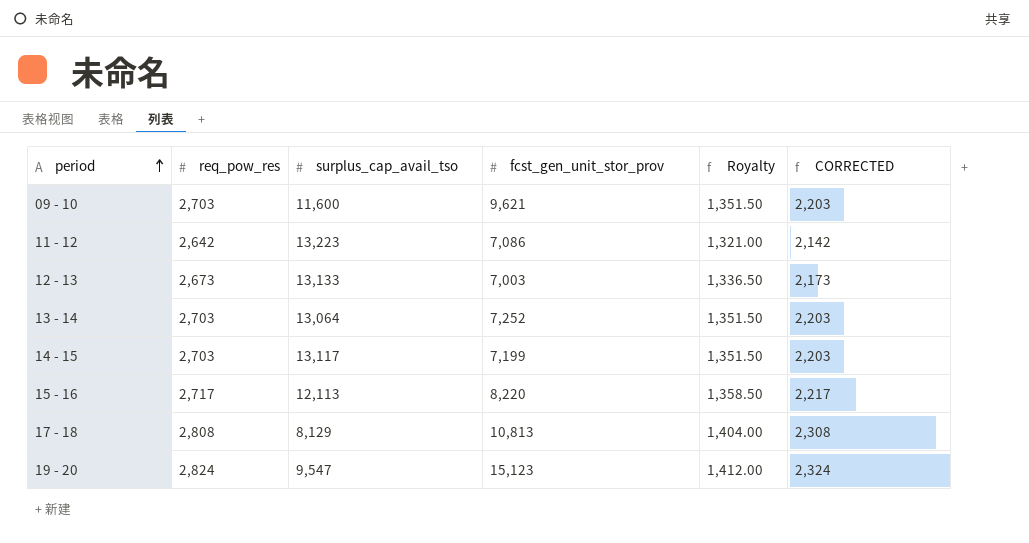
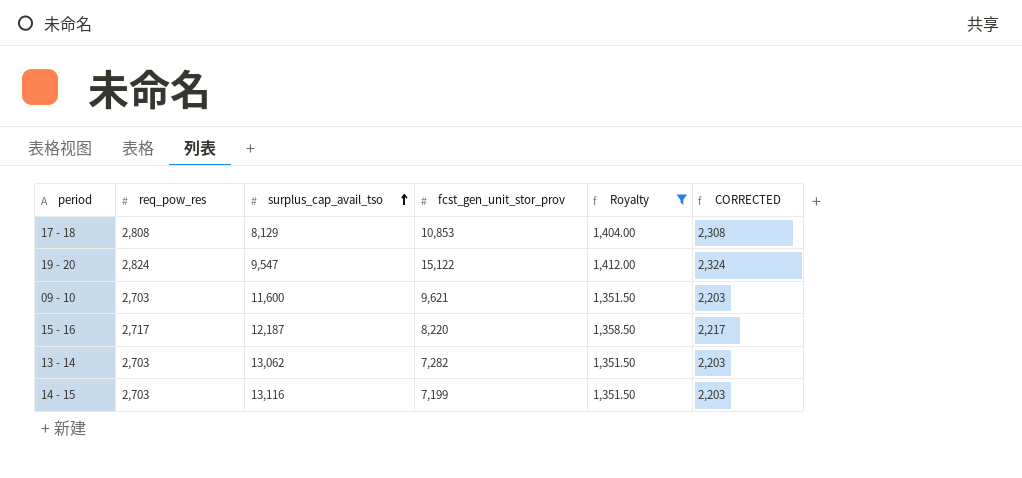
filter: none -> Royalty >= 1,351.50
row order: period ascending -> surplus_cap_avail_tso ascending
17 - 18 | fcst_gen_unit_stor_prov: 10,813 -> 10,853
19 - 20 | fcst_gen_unit_stor_prov: 15,123 -> 15,122
15 - 16 | surplus_cap_avail_tso: 12,113 -> 12,187
13 - 14 | surplus_cap_avail_tso: 13,064 -> 13,062
13 - 14 | fcst_gen_unit_stor_prov: 7,252 -> 7,282
14 - 15 | surplus_cap_avail_tso: 13,117 -> 13,116

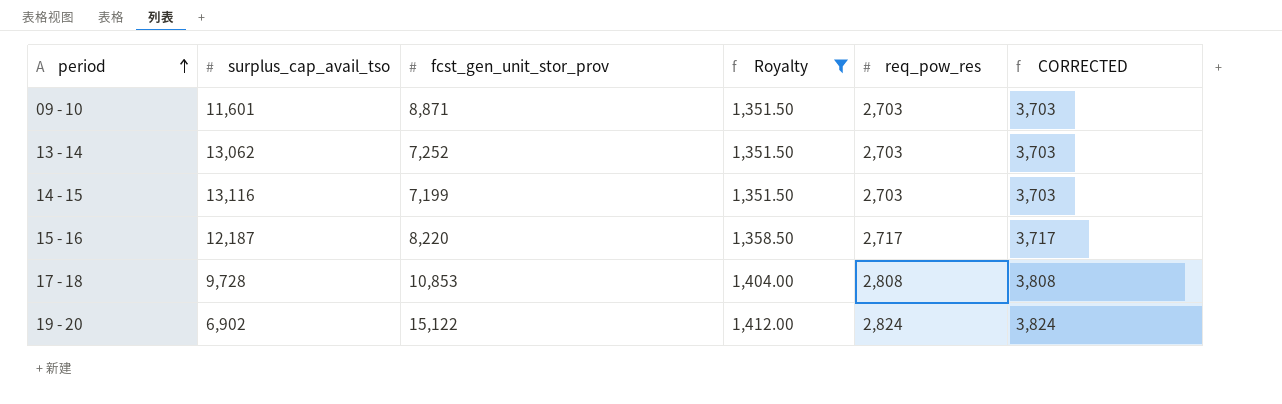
row order: surplus_cap_avail_tso ascending -> period ascending
column req_pow_res | position: 2 -> 5
column CORRECTED | formula: [req_pow_res] - 500 -> [req_pow_res] + 1000
09 - 10 | surplus_cap_avail_tso: 11,600 -> 11,601
09 - 10 | fcst_gen_unit_stor_prov: 9,621 -> 8,871
13 - 14 | fcst_gen_unit_stor_prov: 7,282 -> 7,252
17 - 18 | surplus_cap_avail_tso: 8,129 -> 9,728
19 - 20 | surplus_cap_avail_tso: 9,547 -> 6,902

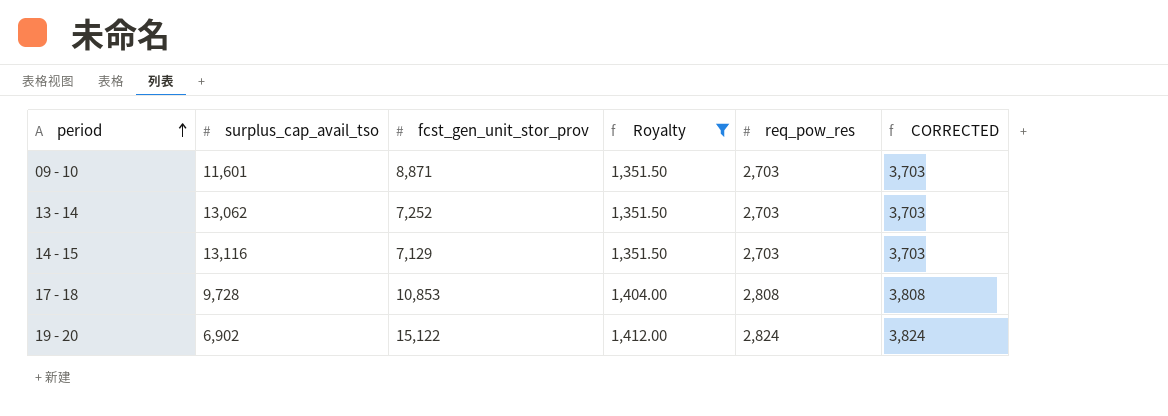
row 15 - 16: 12,187 | 8,220 | 1,358.50 | 2,717 | 3,717 -> none
14 - 15 | fcst_gen_unit_stor_prov: 7,199 -> 7,129

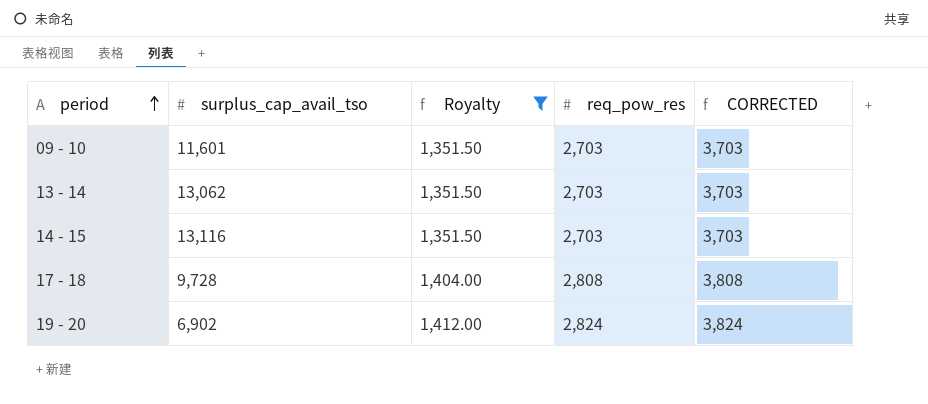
column fcst_gen_unit_stor_prov | position: 3 -> none

